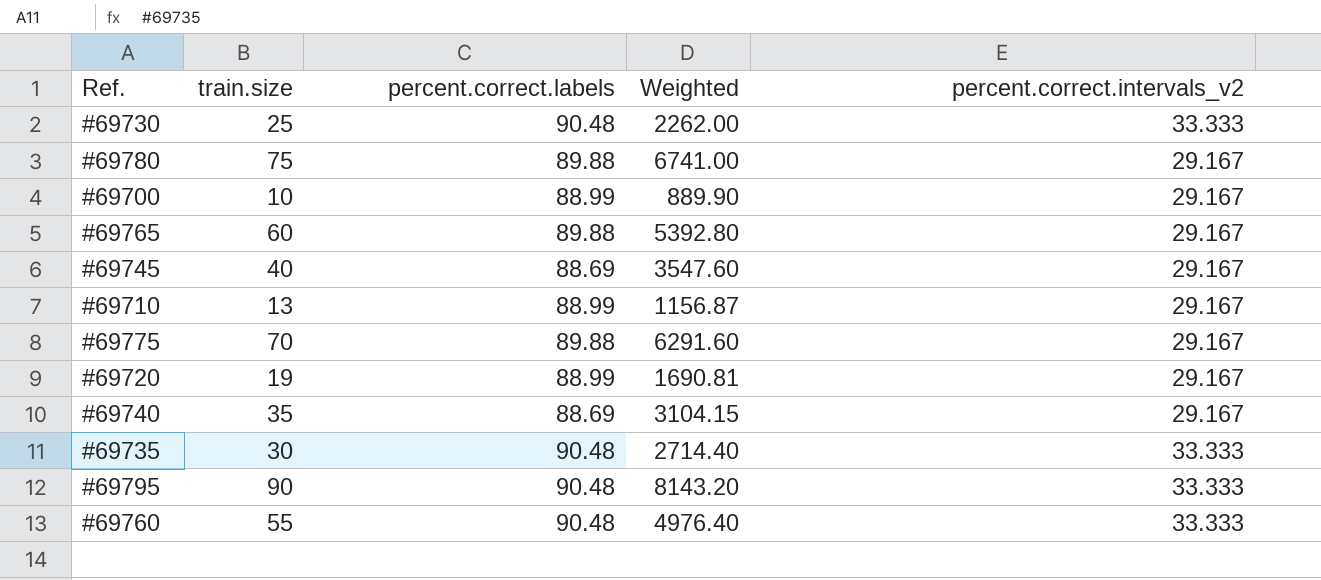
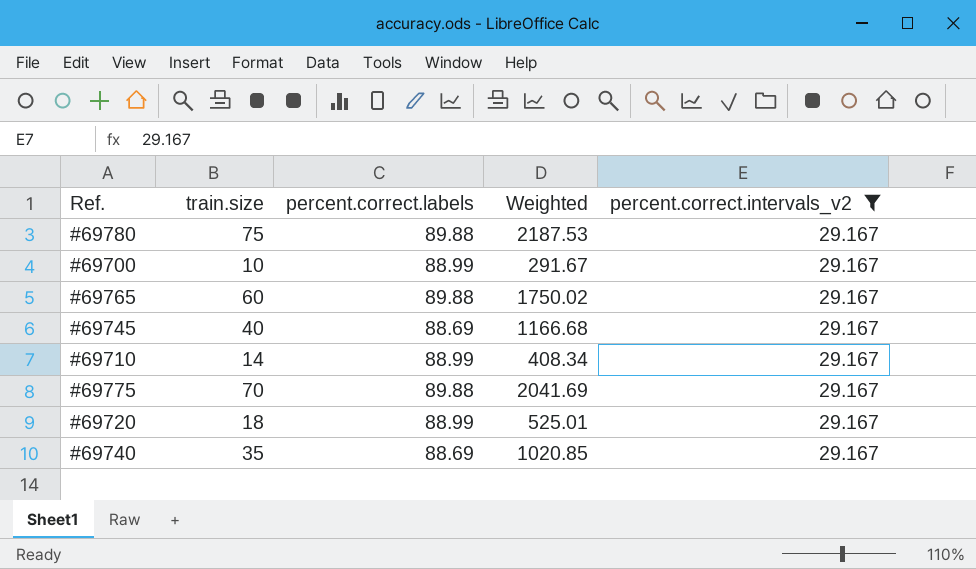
filter: none -> percent.correct.intervals_v2 = 29.167
column Weighted | formula: [train.size] * [percent.correct.labels] -> [train.size] * [percent.correct.intervals_v2]
#69710 | train.size: 13 -> 14
#69720 | train.size: 19 -> 18

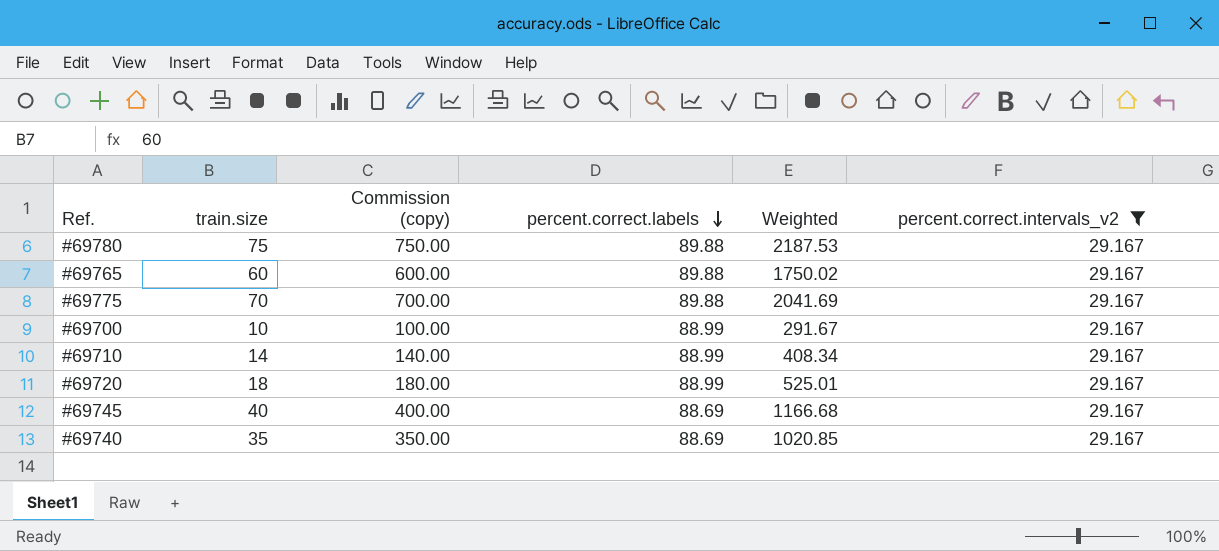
row order: none -> percent.correct.labels descending
column Commission (copy) | formula: none -> [train.size] * 10

